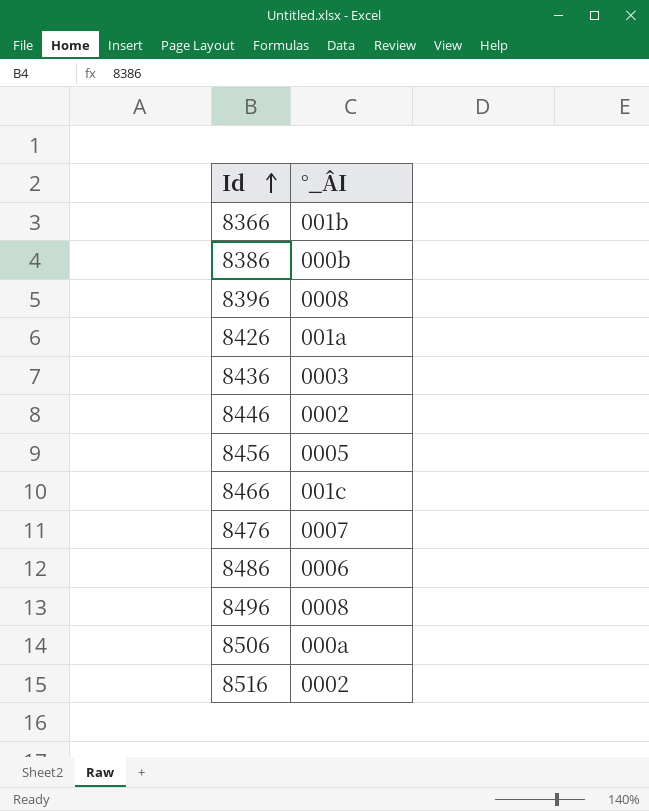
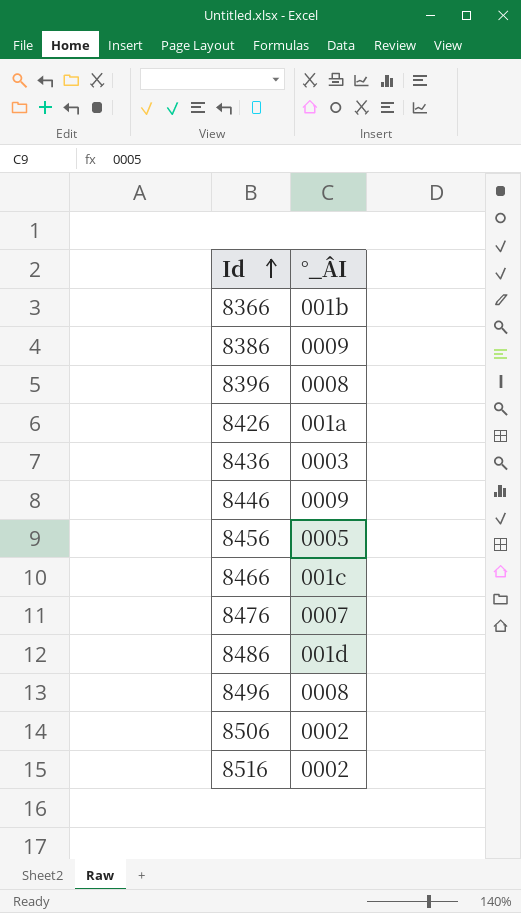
8386 | °_ÂI: 000b -> 0009
8446 | °_ÂI: 0002 -> 0009
8486 | °_ÂI: 0006 -> 001d
8506 | °_ÂI: 000a -> 0002

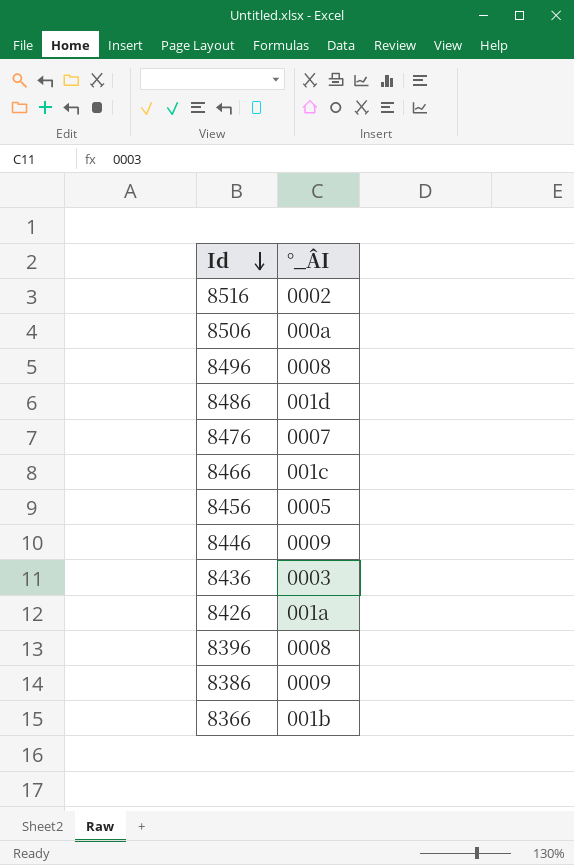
row order: Id ascending -> Id descending
8506 | °_ÂI: 0002 -> 000a

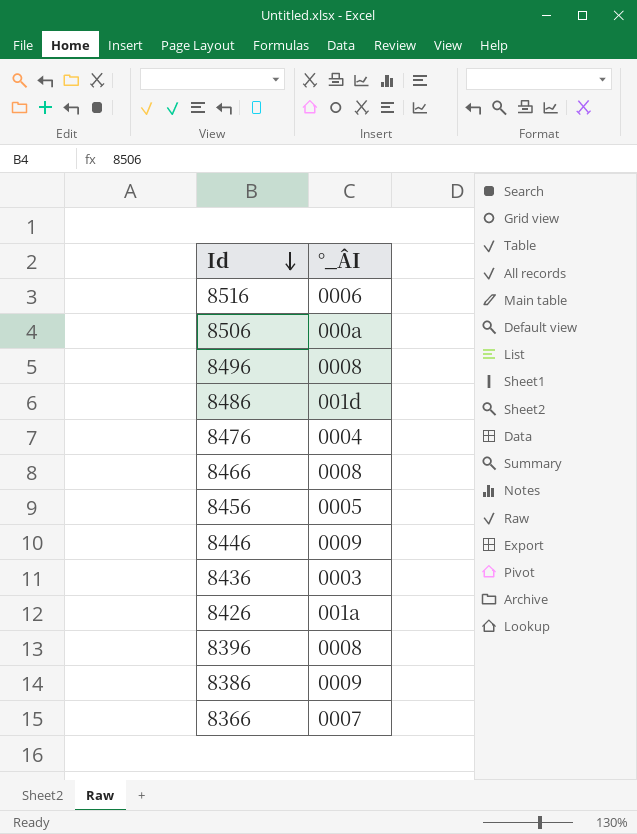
8516 | °_ÂI: 0002 -> 0006
8476 | °_ÂI: 0007 -> 0004
8466 | °_ÂI: 001c -> 0008
8366 | °_ÂI: 001b -> 0007

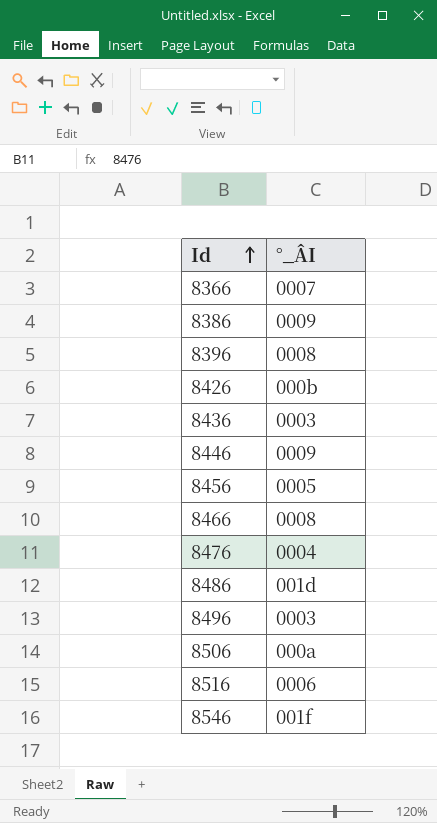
row order: Id descending -> Id ascending
8426 | °_ÂI: 001a -> 000b
8496 | °_ÂI: 0008 -> 0003
row 8546: none -> 001f

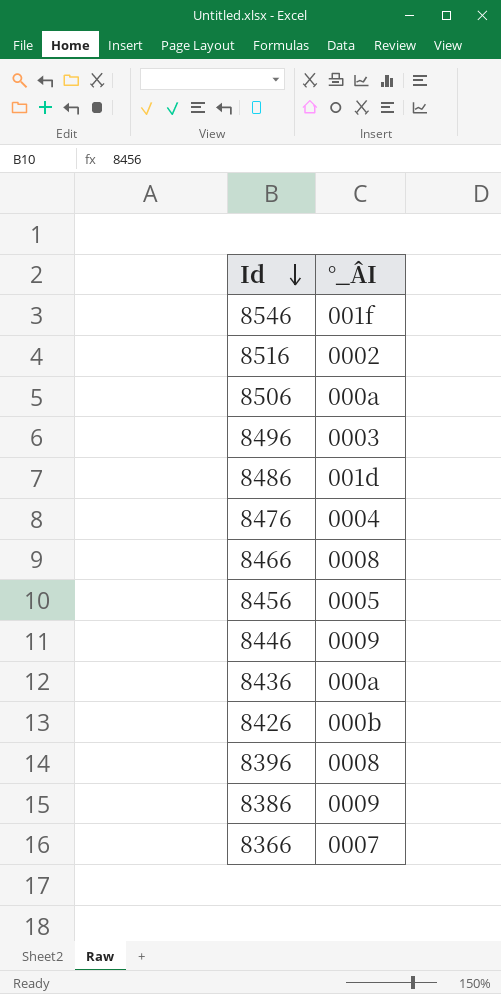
row order: Id ascending -> Id descending
8516 | °_ÂI: 0006 -> 0002
8436 | °_ÂI: 0003 -> 000a

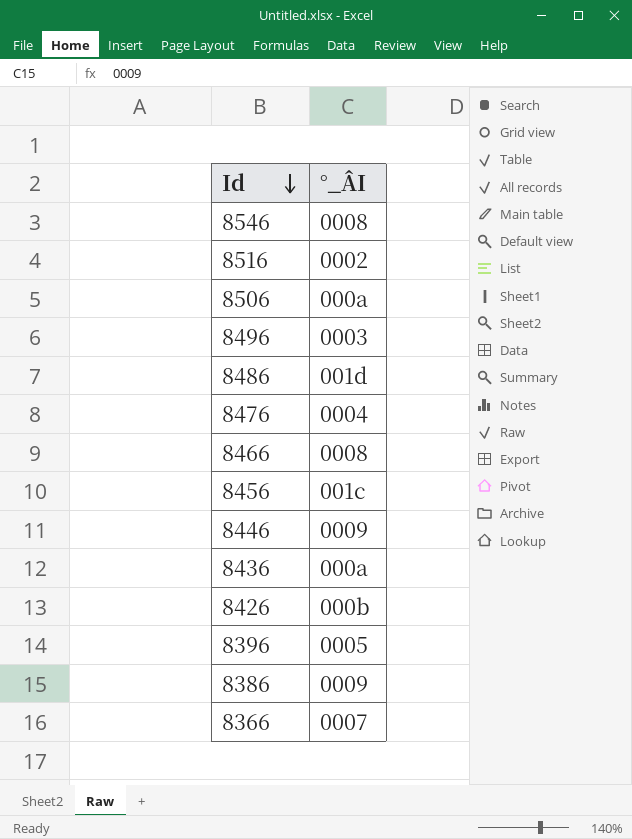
8546 | °_ÂI: 001f -> 0008
8456 | °_ÂI: 0005 -> 001c
8396 | °_ÂI: 0008 -> 0005

